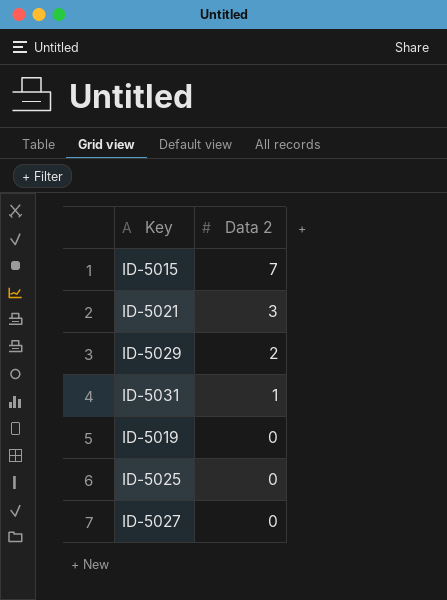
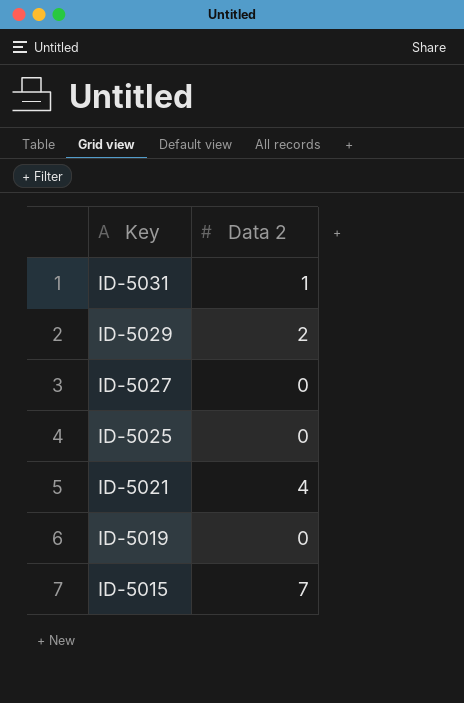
row order: Data 2 descending -> Key descending
ID-5021 | Data 2: 3 -> 4

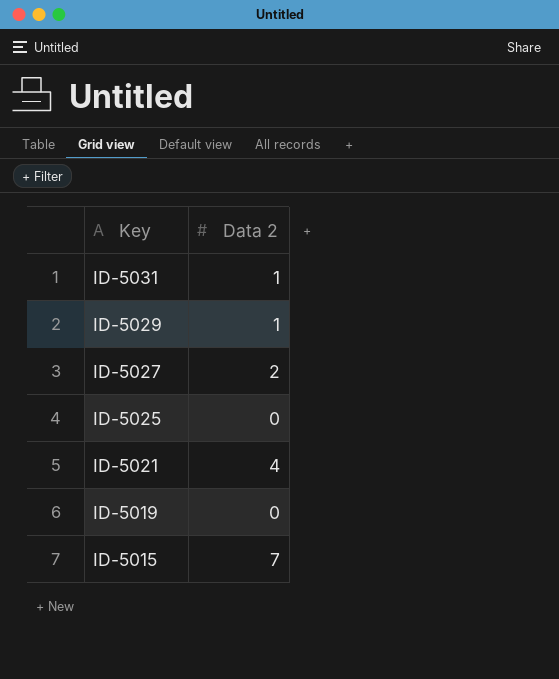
ID-5029 | Data 2: 2 -> 1
ID-5027 | Data 2: 0 -> 2

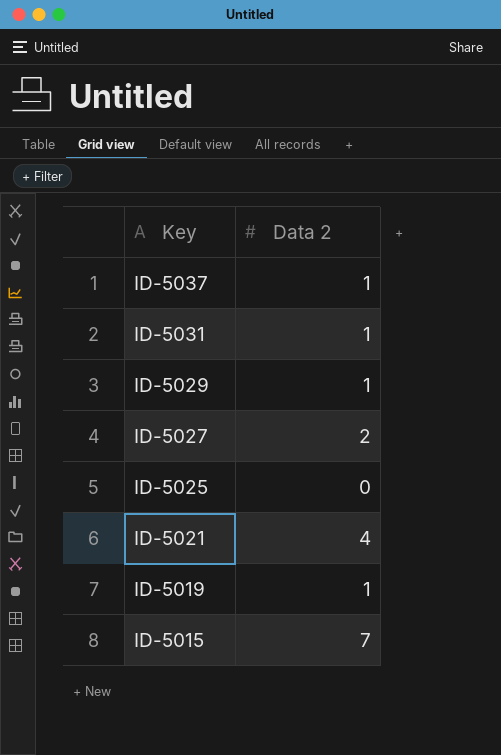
row ID-5037: none -> 1
ID-5019 | Data 2: 0 -> 1

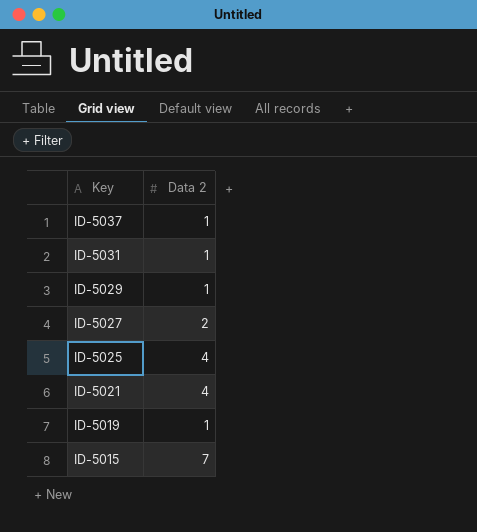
ID-5025 | Data 2: 0 -> 4

